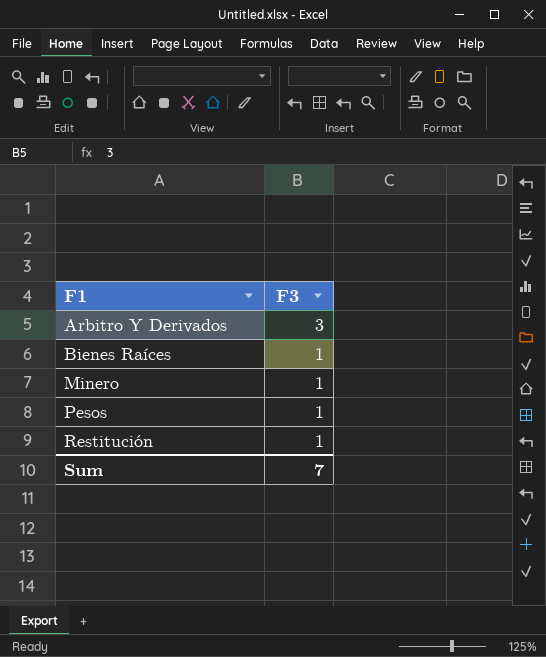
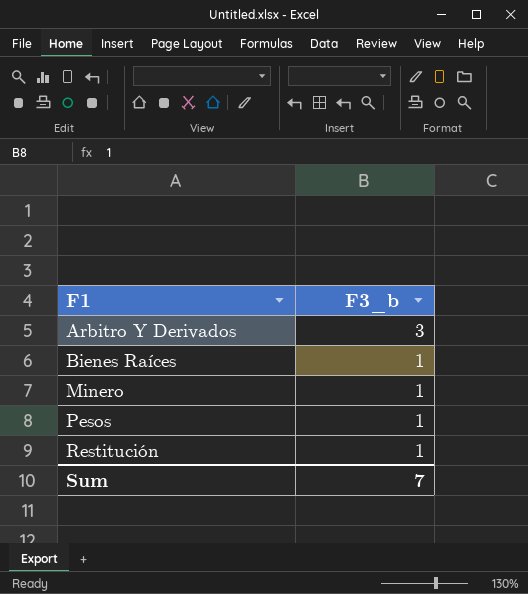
column name: F3 -> F3_b

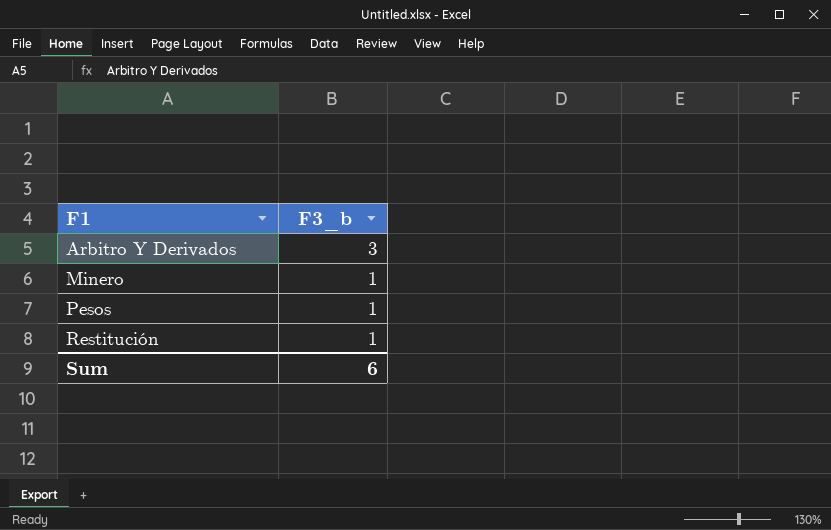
row Bienes Raíces: 1 -> none
Sum | F3_b: 7 -> 6

